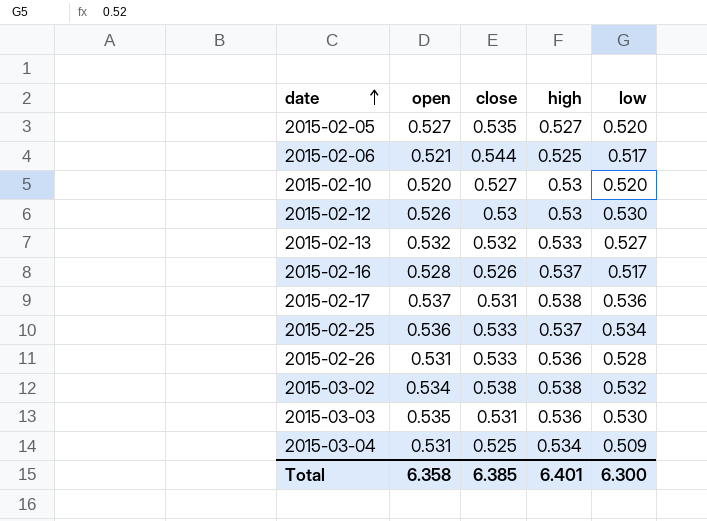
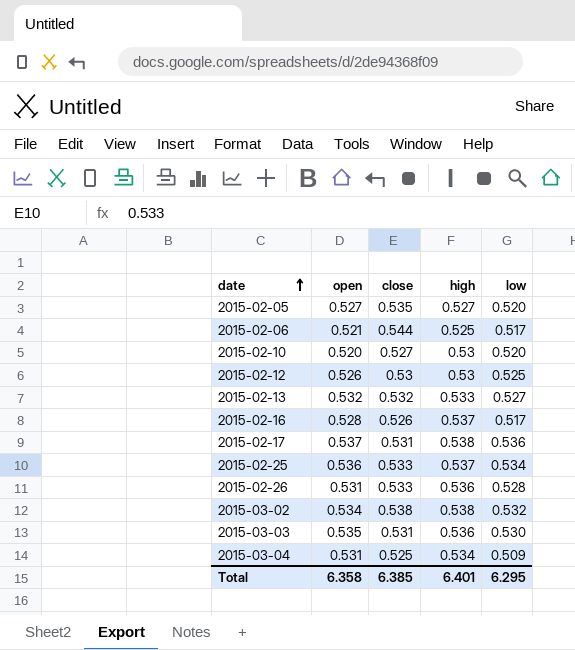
2015-02-12 | low: 0.530 -> 0.525
Total | low: 6.300 -> 6.295

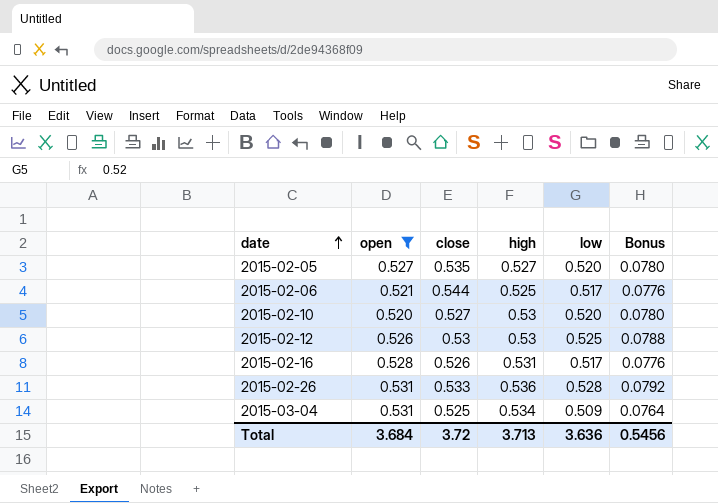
filter: none -> open <= 0.531
column Bonus | formula: none -> [low] * 0.15
2015-02-16 | high: 0.537 -> 0.531
Total | open: 6.358 -> 3.684
Total | close: 6.385 -> 3.72
Total | high: 6.401 -> 3.713
Total | low: 6.295 -> 3.636

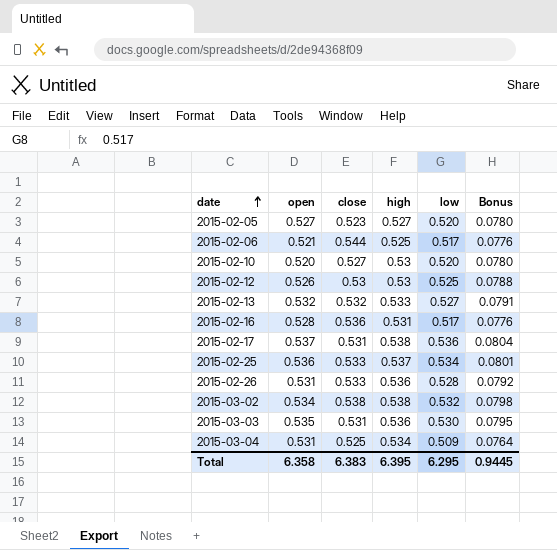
filter: open <= 0.531 -> none
2015-02-05 | close: 0.535 -> 0.523
2015-02-16 | close: 0.526 -> 0.536
Total | open: 3.684 -> 6.358
Total | close: 3.72 -> 6.383
Total | high: 3.713 -> 6.395
Total | low: 3.636 -> 6.295
Total | Bonus: 0.5456 -> 0.9445

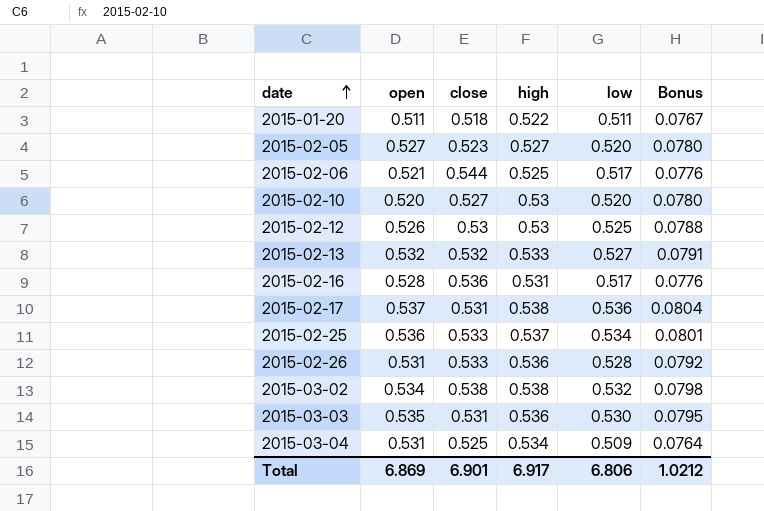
row 2015-01-20: none -> 0.511 | 0.518 | 0.522 | 0.511 | 0.0767
Total | open: 6.358 -> 6.869
Total | close: 6.383 -> 6.901
Total | high: 6.395 -> 6.917
Total | low: 6.295 -> 6.806
Total | Bonus: 0.9445 -> 1.0212

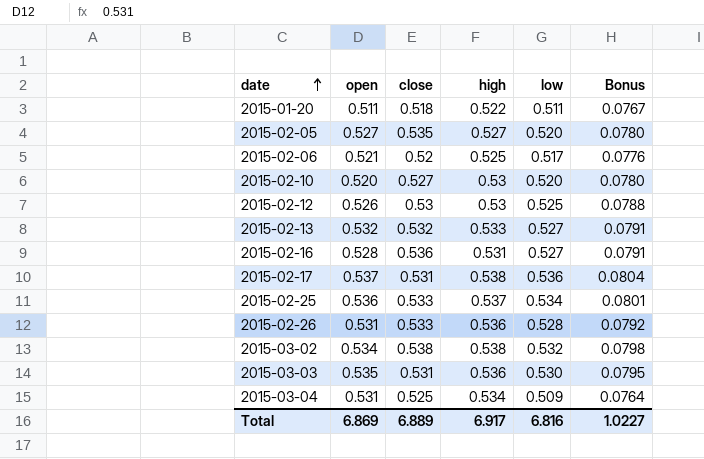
2015-02-05 | close: 0.523 -> 0.535
2015-02-06 | close: 0.544 -> 0.52
2015-02-16 | low: 0.517 -> 0.527
2015-02-16 | Bonus: 0.0776 -> 0.0791
Total | close: 6.901 -> 6.889
Total | low: 6.806 -> 6.816
Total | Bonus: 1.0212 -> 1.0227

